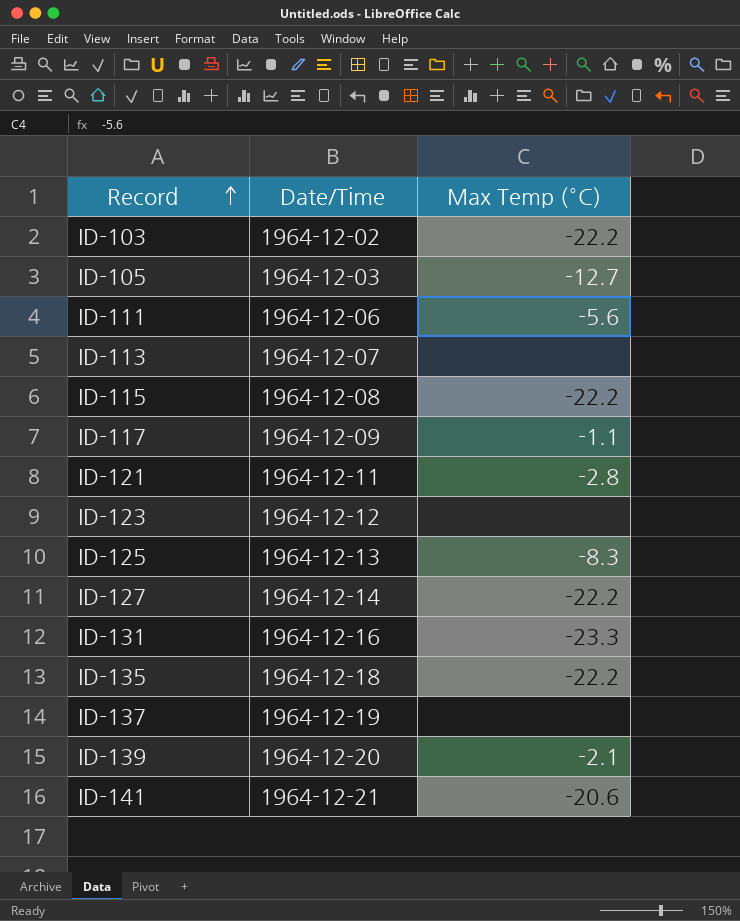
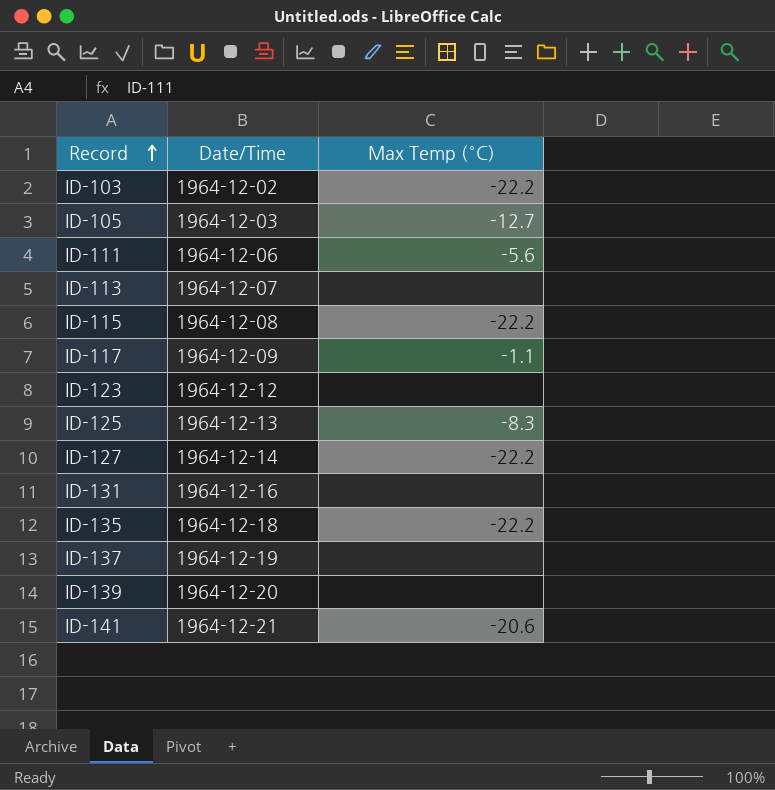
row ID-121: 1964-12-11 | -2.8 -> none
ID-131 | Max Temp (°C): -23.3 -> none
ID-139 | Max Temp (°C): -2.1 -> none

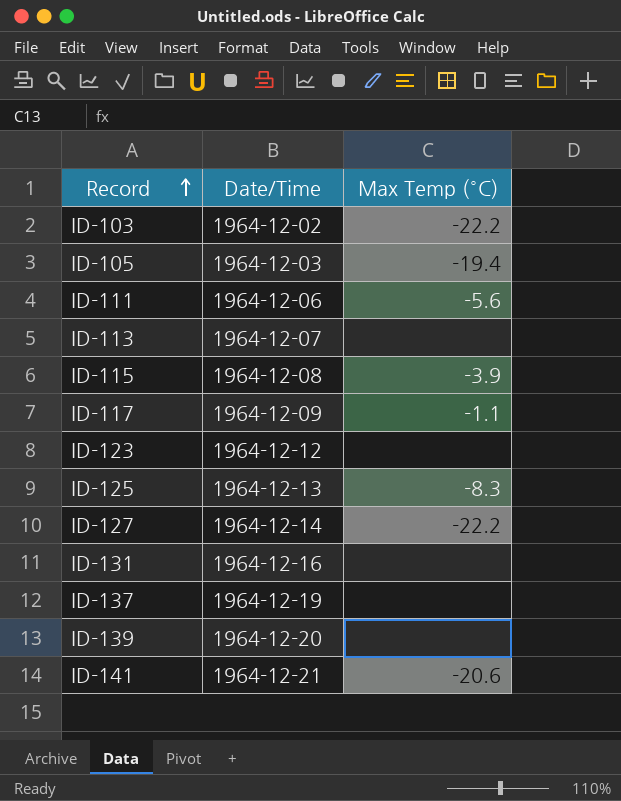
row ID-135: 1964-12-18 | -22.2 -> none
ID-105 | Max Temp (°C): -12.7 -> -19.4
ID-115 | Max Temp (°C): -22.2 -> -3.9

